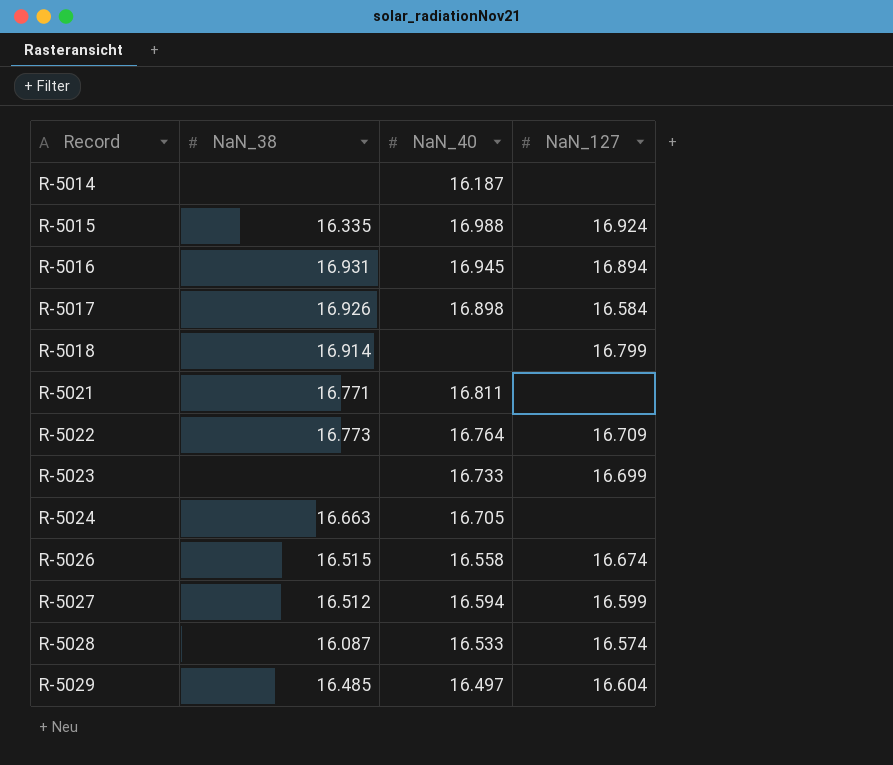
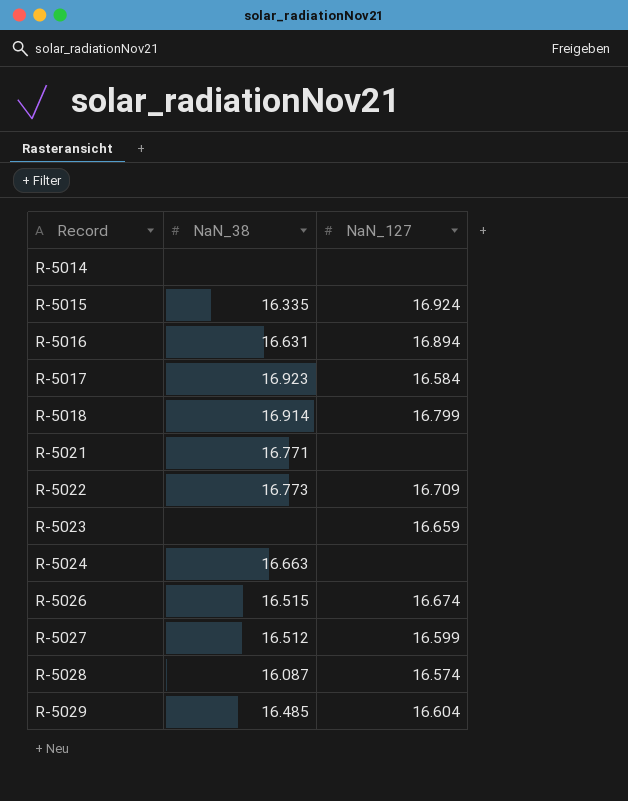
column NaN_40 | position: 3 -> none
R-5016 | NaN_38: 16.931 -> 16.631
R-5017 | NaN_38: 16.926 -> 16.923
R-5023 | NaN_127: 16.699 -> 16.659

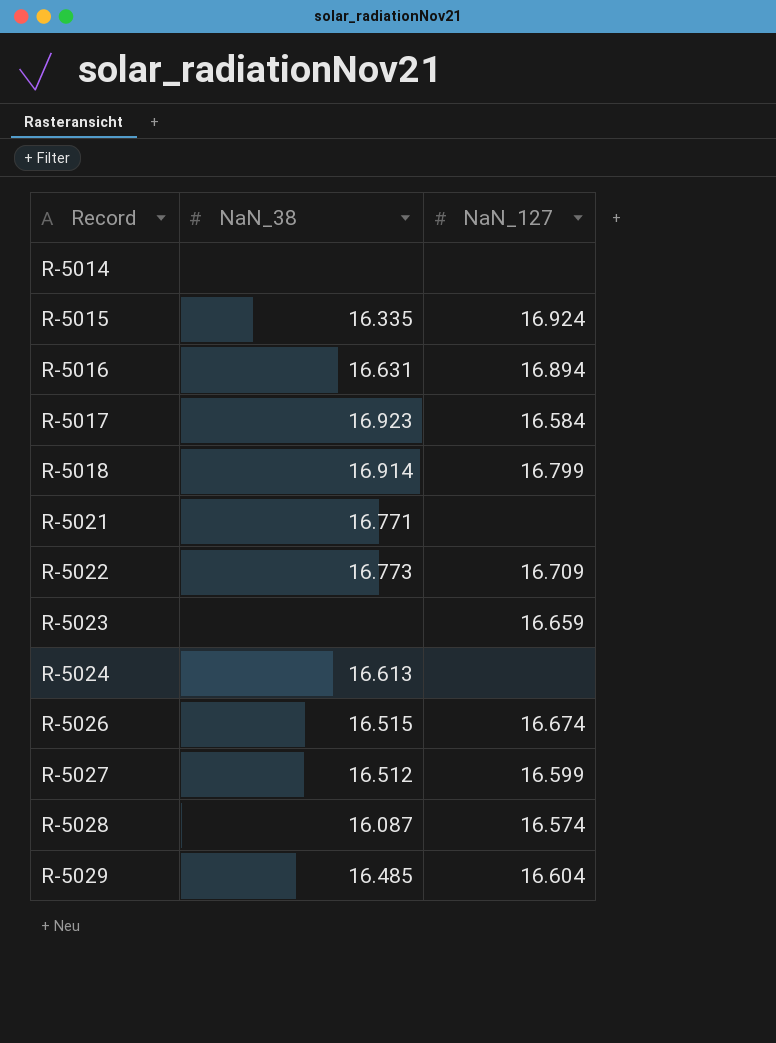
R-5024 | NaN_38: 16.663 -> 16.613

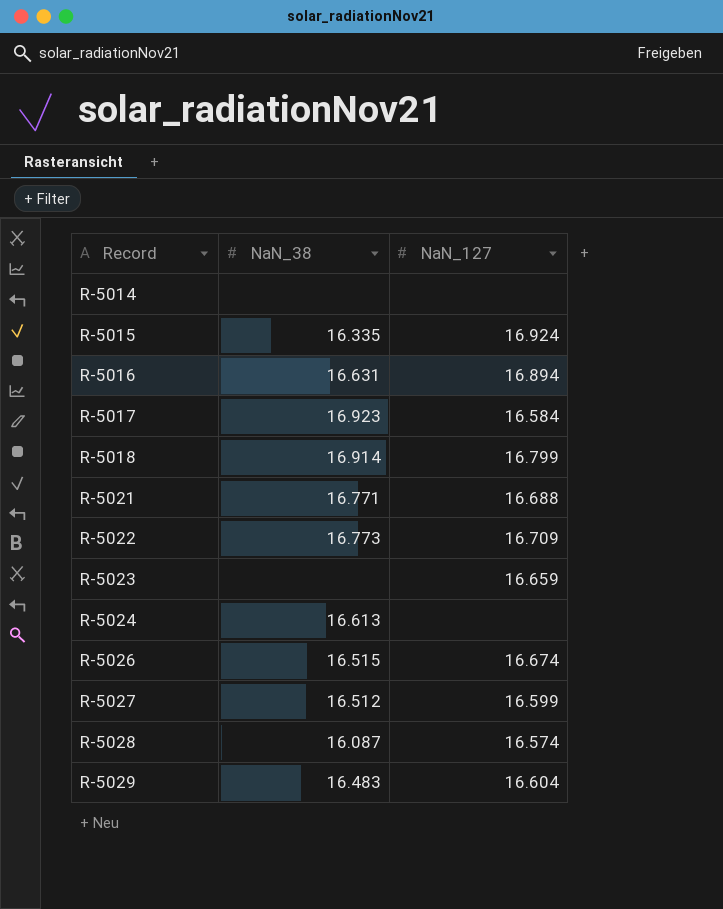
R-5021 | NaN_127: none -> 16.688
R-5029 | NaN_38: 16.485 -> 16.483

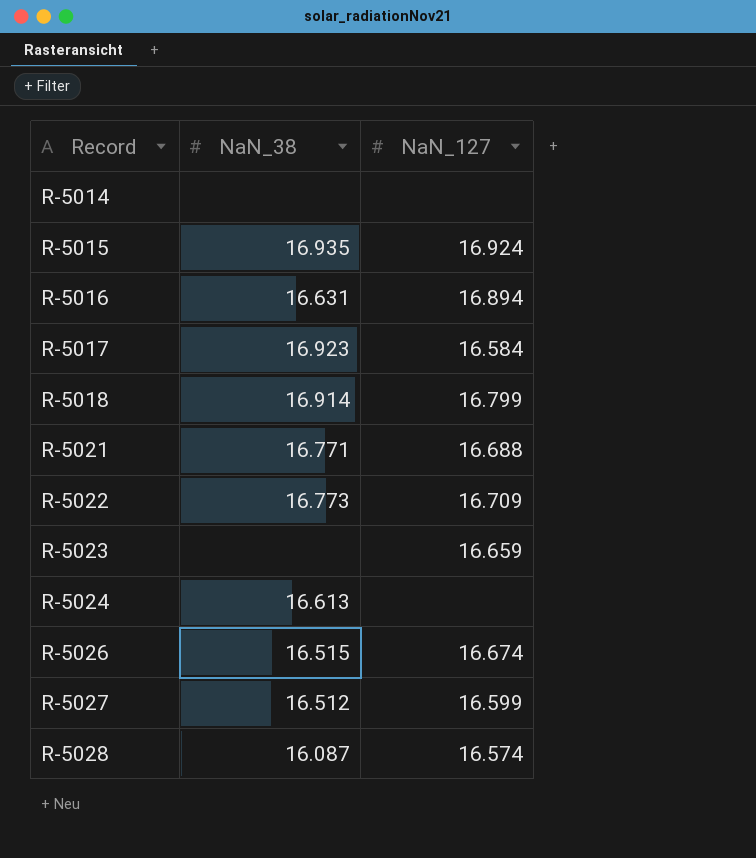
row R-5029: 16.483 | 16.604 -> none
R-5015 | NaN_38: 16.335 -> 16.935

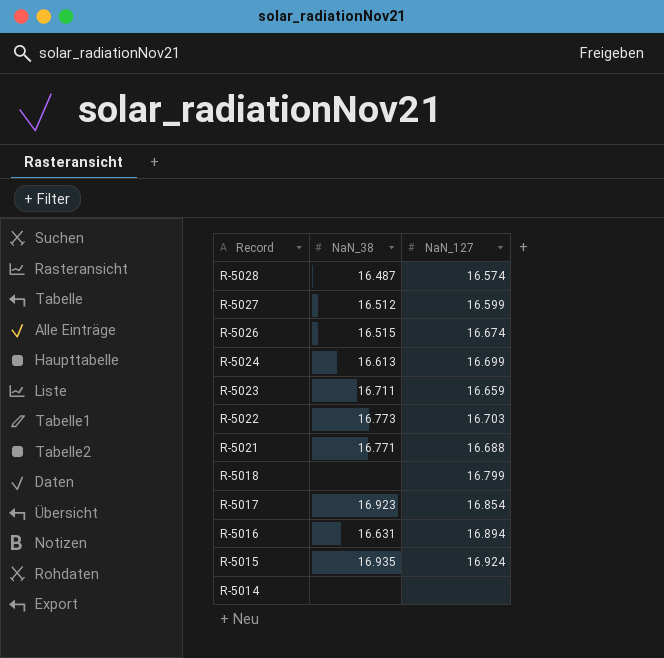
row order: Record ascending -> Record descending
R-5028 | NaN_38: 16.087 -> 16.487
R-5024 | NaN_127: none -> 16.699
R-5023 | NaN_38: none -> 16.711
R-5022 | NaN_127: 16.709 -> 16.703
R-5018 | NaN_38: 16.914 -> none
R-5017 | NaN_127: 16.584 -> 16.854

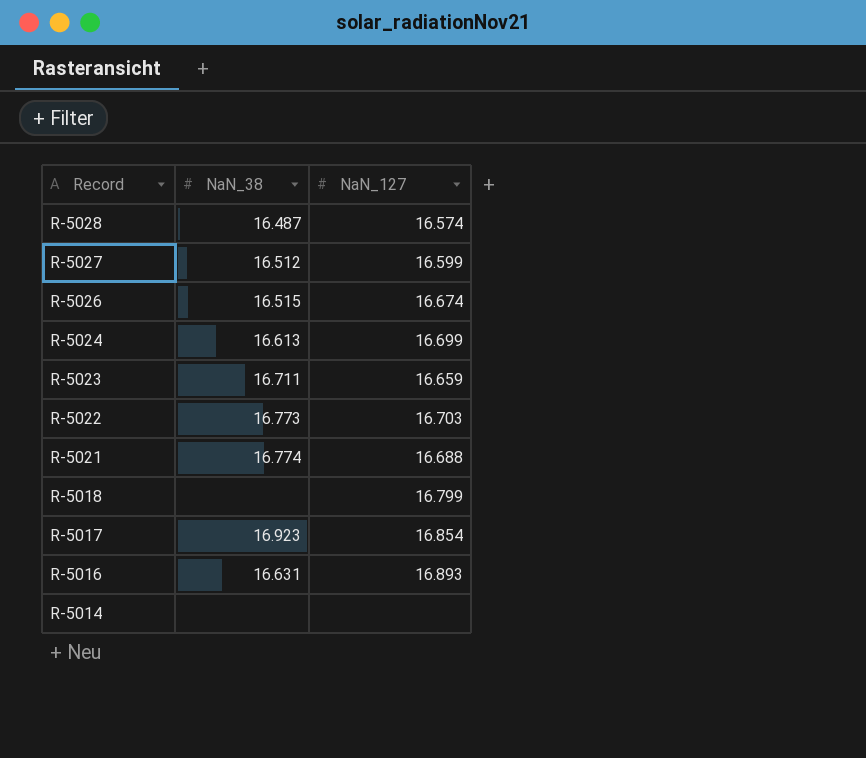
row R-5015: 16.935 | 16.924 -> none
R-5021 | NaN_38: 16.771 -> 16.774
R-5016 | NaN_127: 16.894 -> 16.893

